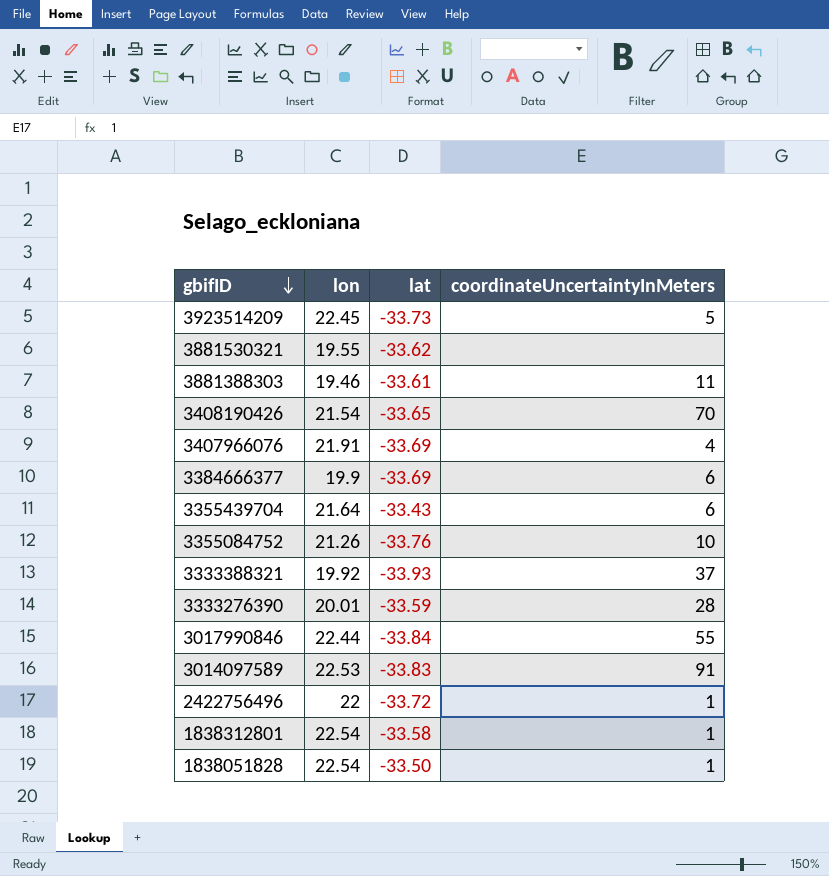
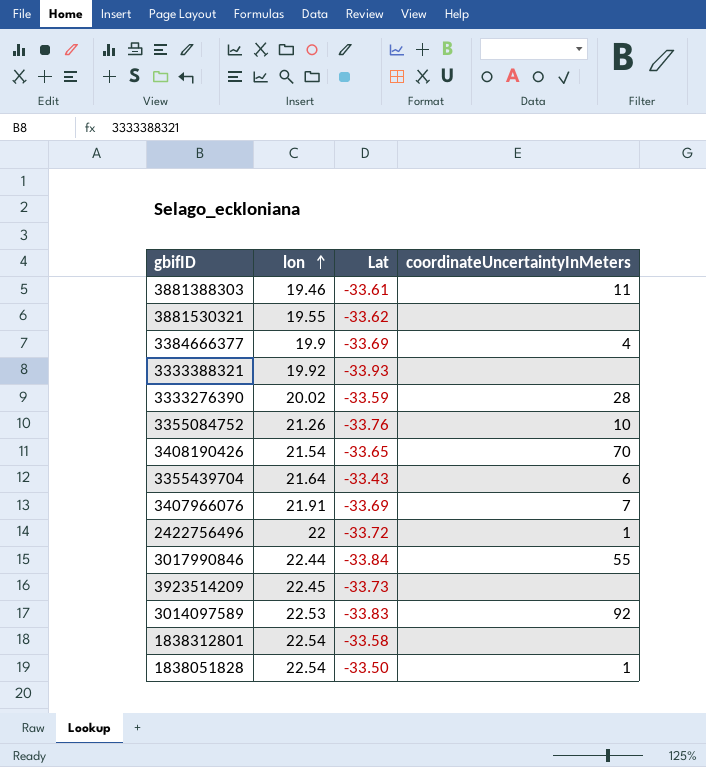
row order: gbifID descending -> lon ascending
column name: lat -> Lat
3384666377 | coordinateUncertaintyInMeters: 6 -> 4
3333388321 | coordinateUncertaintyInMeters: 37 -> none
3333276390 | lon: 20.01 -> 20.02
3407966076 | coordinateUncertaintyInMeters: 4 -> 7
3923514209 | coordinateUncertaintyInMeters: 5 -> none
3014097589 | coordinateUncertaintyInMeters: 91 -> 92
1838312801 | coordinateUncertaintyInMeters: 1 -> none

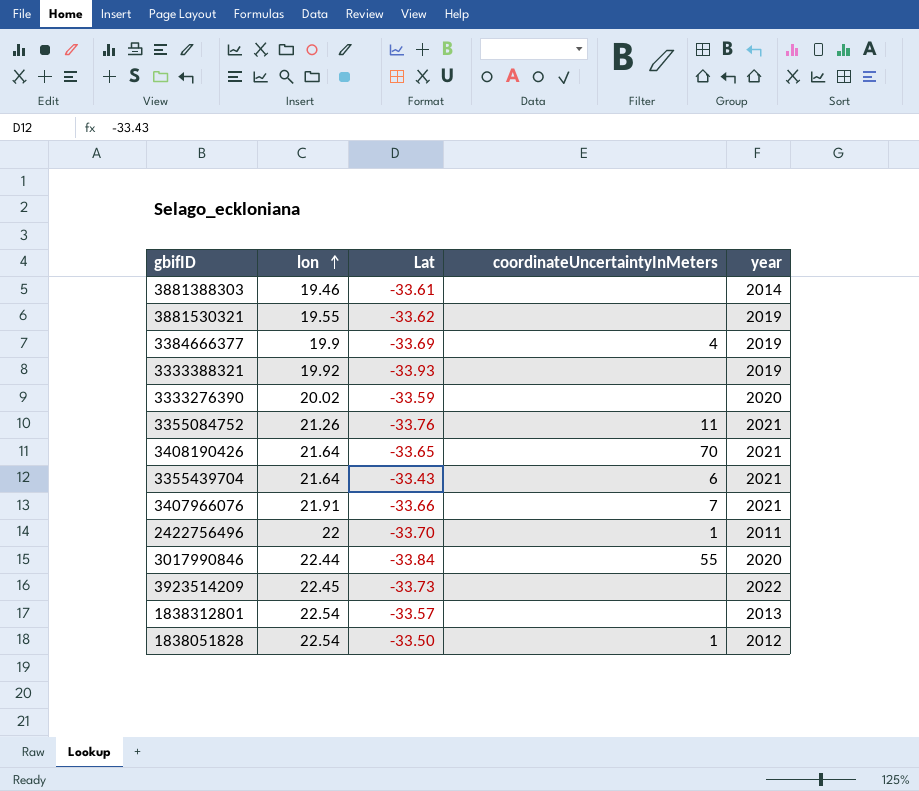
column year | position: none -> 5
row 3014097589: 22.53 | -33.83 | 92 -> none
3881388303 | coordinateUncertaintyInMeters: 11 -> none
3333276390 | coordinateUncertaintyInMeters: 28 -> none
3355084752 | coordinateUncertaintyInMeters: 10 -> 11
3408190426 | lon: 21.54 -> 21.64
3407966076 | Lat: -33.69 -> -33.66
2422756496 | Lat: -33.72 -> -33.70
1838312801 | Lat: -33.58 -> -33.57

